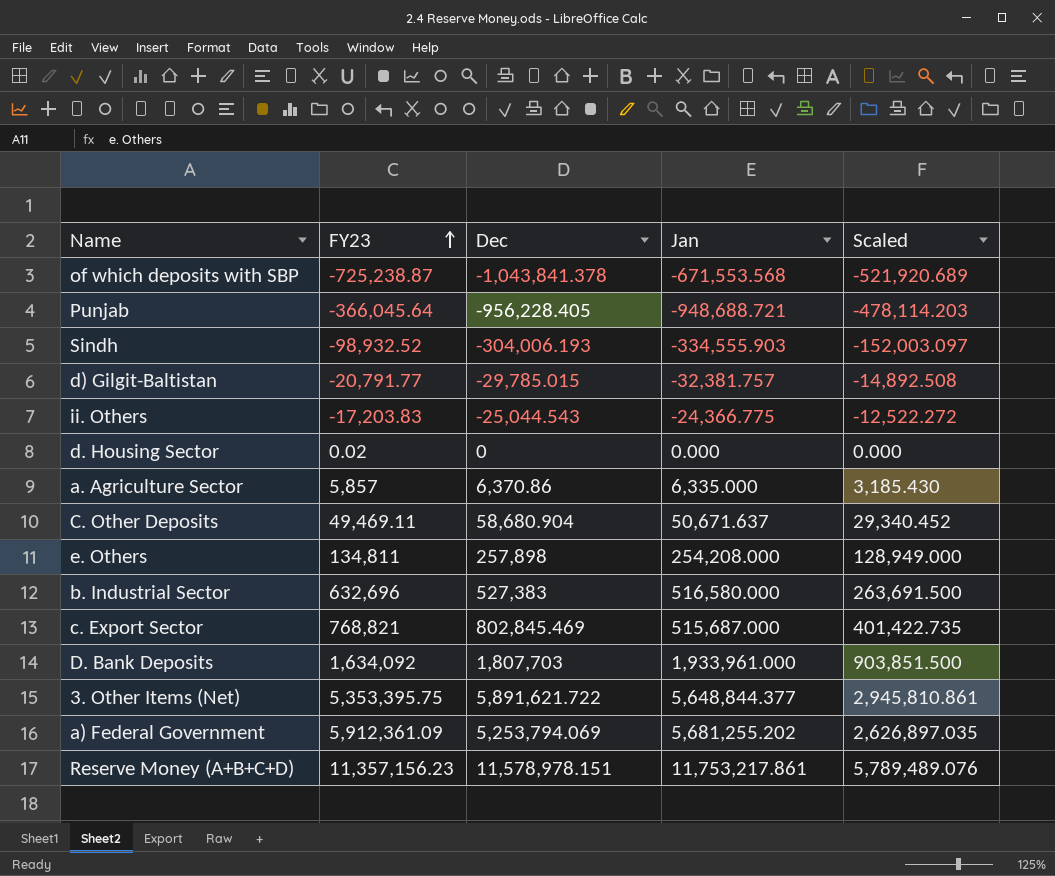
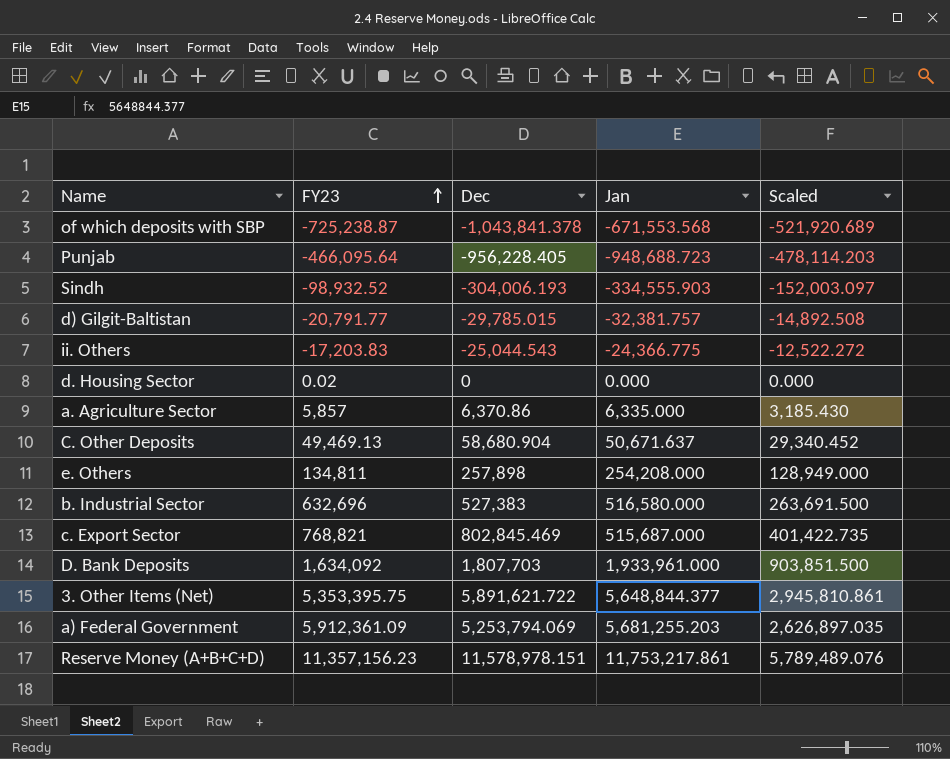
Punjab | FY23: -366,045.64 -> -466,095.64
Punjab | Jan: -948,688.721 -> -948,688.723
C. Other Deposits | FY23: 49,469.11 -> 49,469.13
a) Federal Government | Jan: 5,681,255.202 -> 5,681,255.203

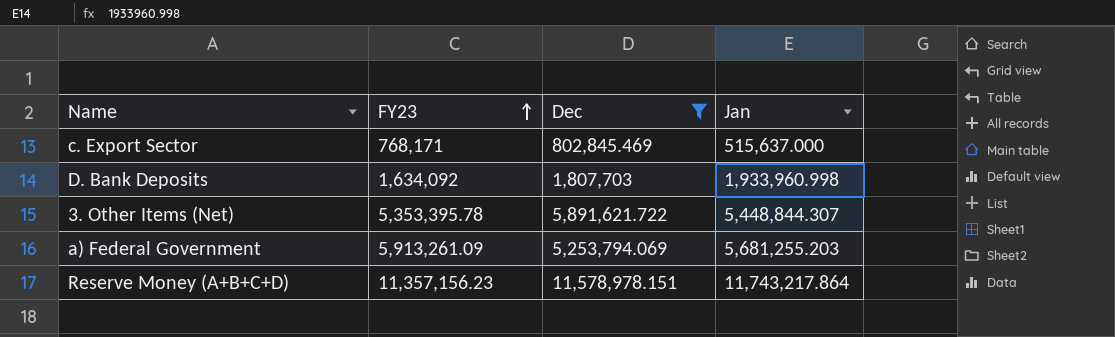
filter: none -> Dec >= 802,845.469
column Scaled | formula: [Dec] * 0.5 -> none
c. Export Sector | FY23: 768,821 -> 768,171
c. Export Sector | Jan: 515,687.000 -> 515,637.000
D. Bank Deposits | Jan: 1,933,961.000 -> 1,933,960.998
3. Other Items (Net) | FY23: 5,353,395.75 -> 5,353,395.78
3. Other Items (Net) | Jan: 5,648,844.377 -> 5,448,844.307
a) Federal Government | FY23: 5,912,361.09 -> 5,913,261.09
Reserve Money (A+B+C+D) | Jan: 11,753,217.861 -> 11,743,217.864

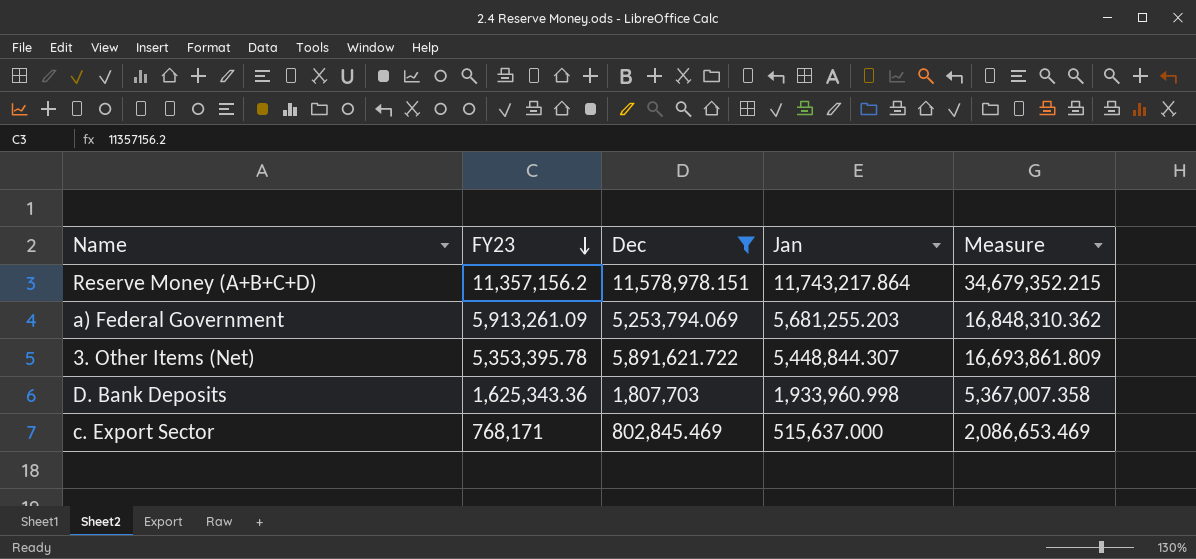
row order: FY23 ascending -> FY23 descending
column Measure | formula: none -> [FY23] + [Dec] + [Jan]
Reserve Money (A+B+C+D) | FY23: 11,357,156.23 -> 11,357,156.2
D. Bank Deposits | FY23: 1,634,092 -> 1,625,343.36

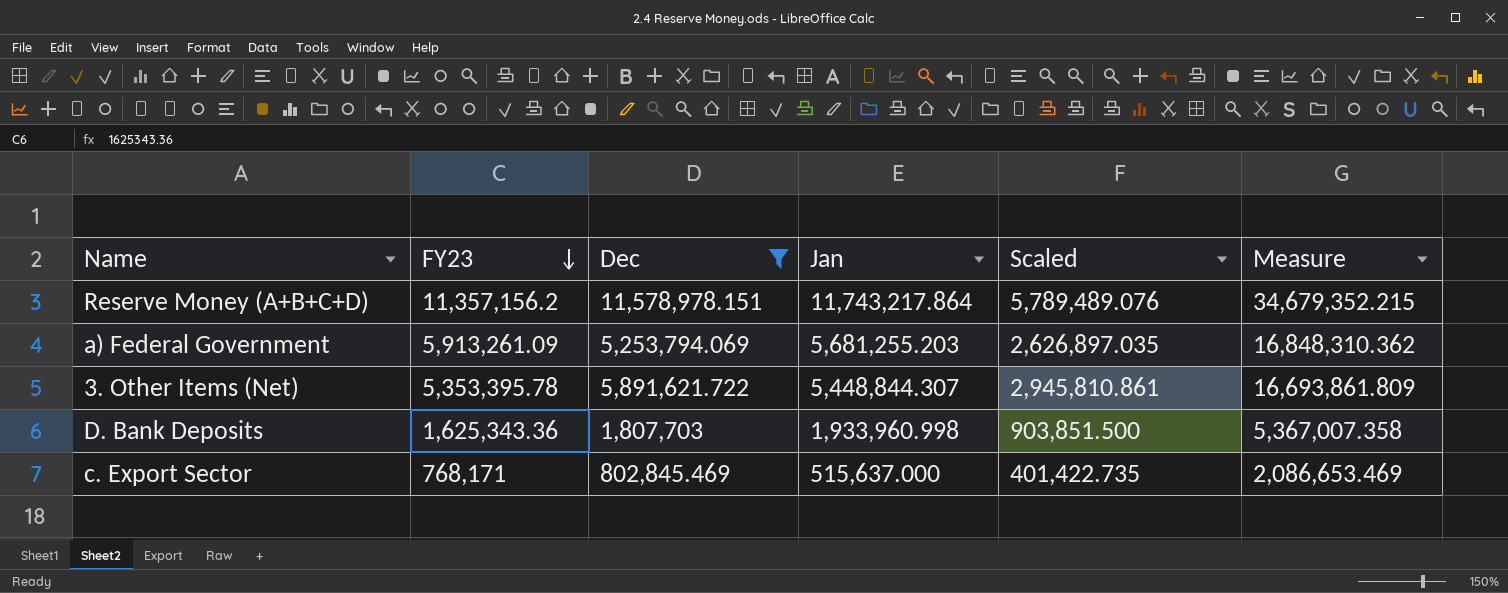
column Scaled | formula: none -> [Dec] * 0.5

